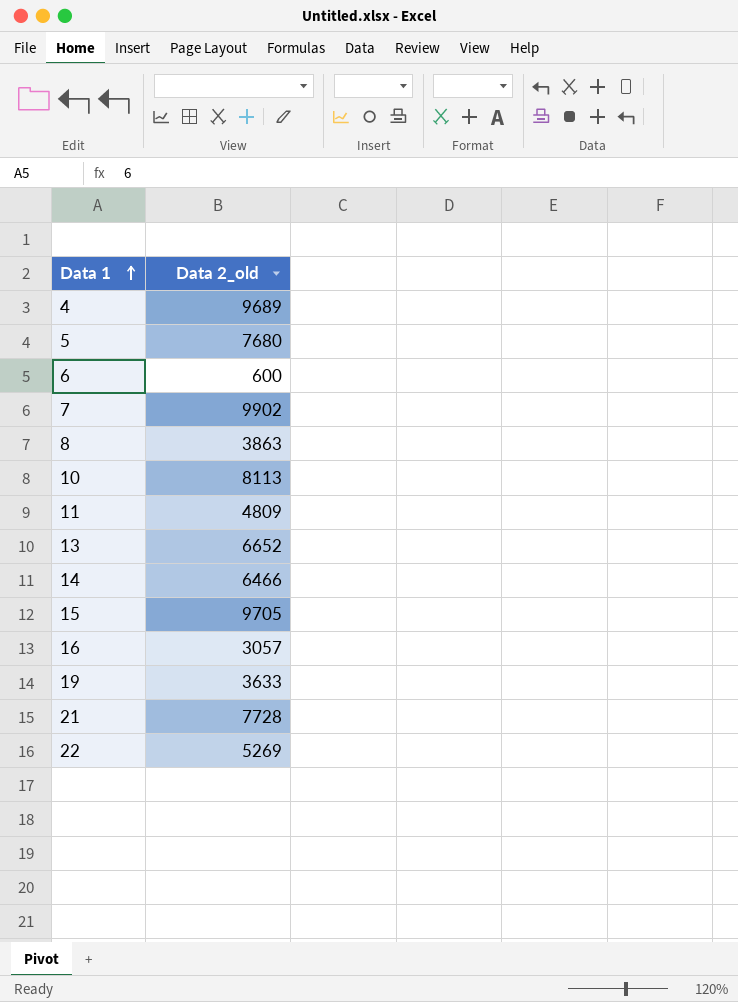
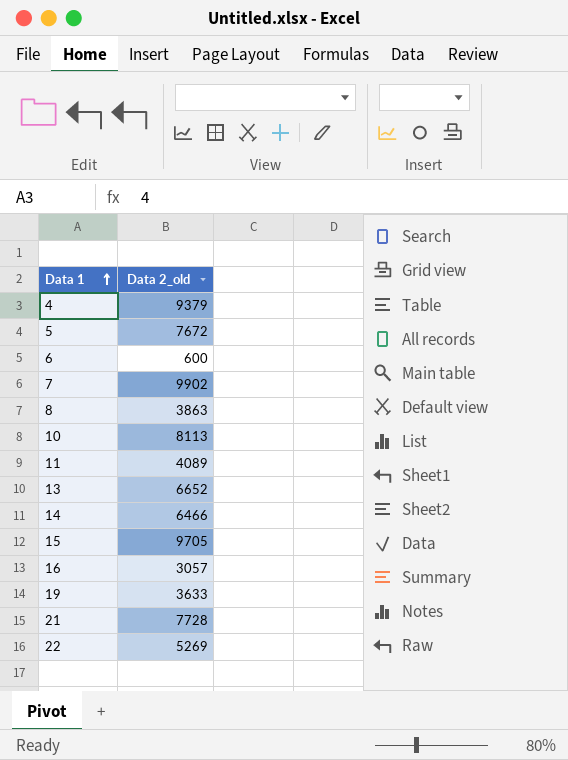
4 | Data 2_old: 9689 -> 9379
5 | Data 2_old: 7680 -> 7672
11 | Data 2_old: 4809 -> 4089

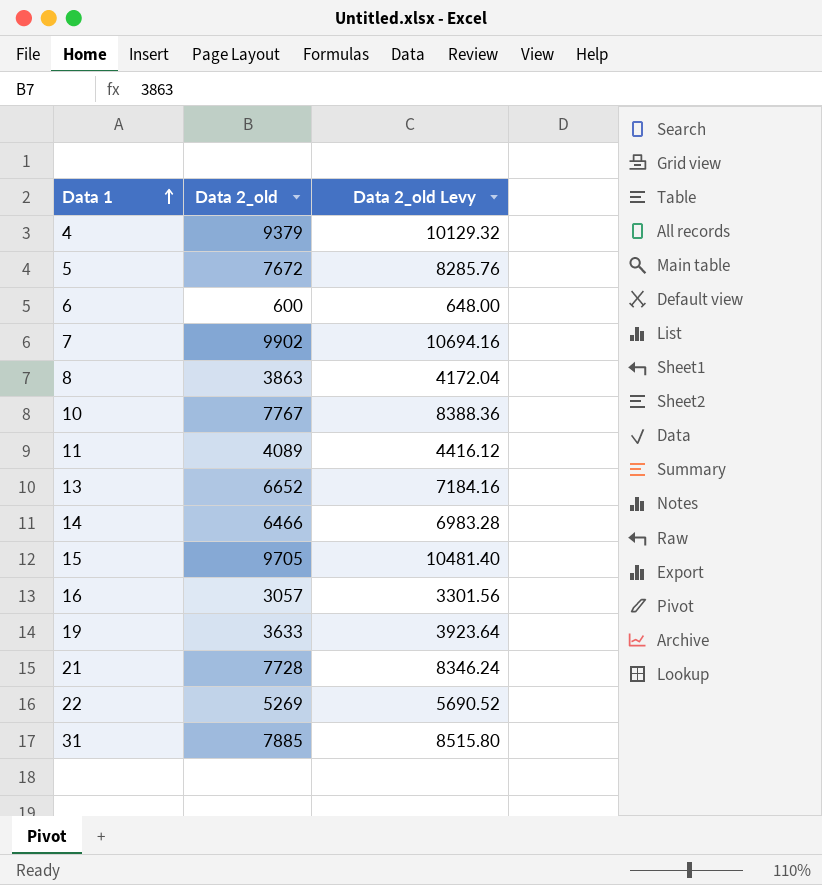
column Data 2_old Levy | formula: none -> [Data 2_old] * 1.08
10 | Data 2_old: 8113 -> 7767
row 31: none -> 7885 | 8515.80

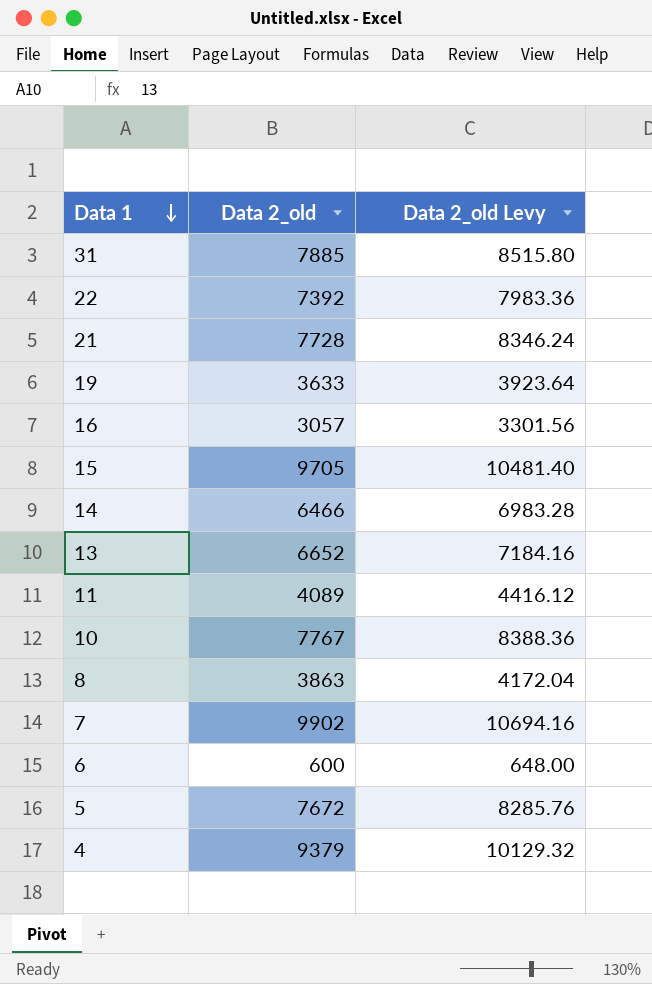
row order: Data 1 ascending -> Data 1 descending
22 | Data 2_old: 5269 -> 7392
22 | Data 2_old Levy: 5690.52 -> 7983.36

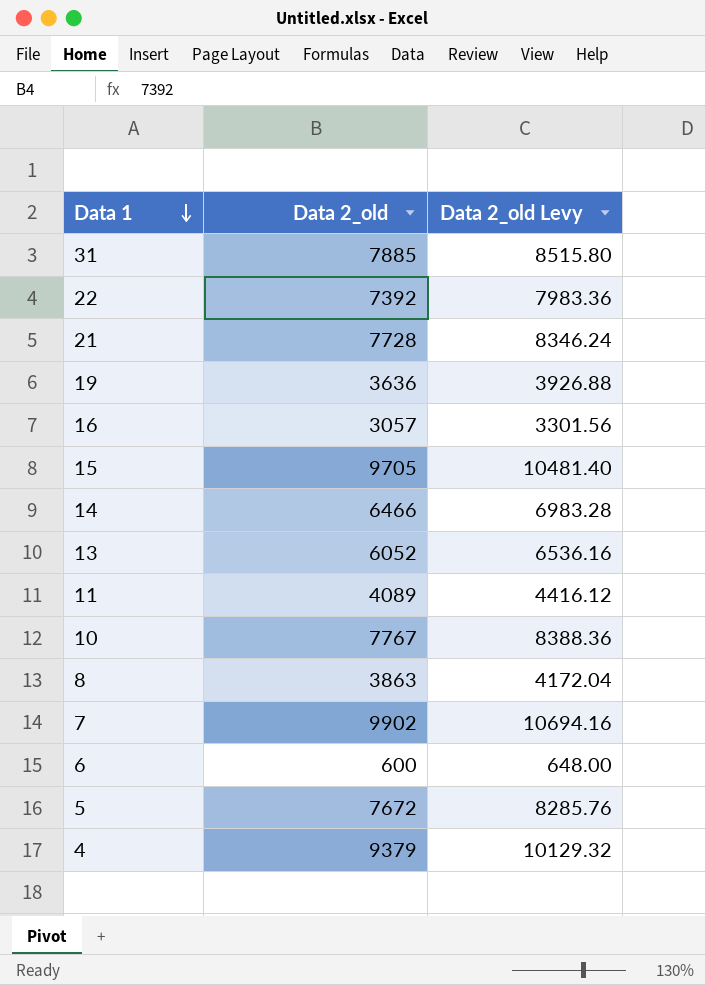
19 | Data 2_old: 3633 -> 3636
19 | Data 2_old Levy: 3923.64 -> 3926.88
13 | Data 2_old: 6652 -> 6052
13 | Data 2_old Levy: 7184.16 -> 6536.16

